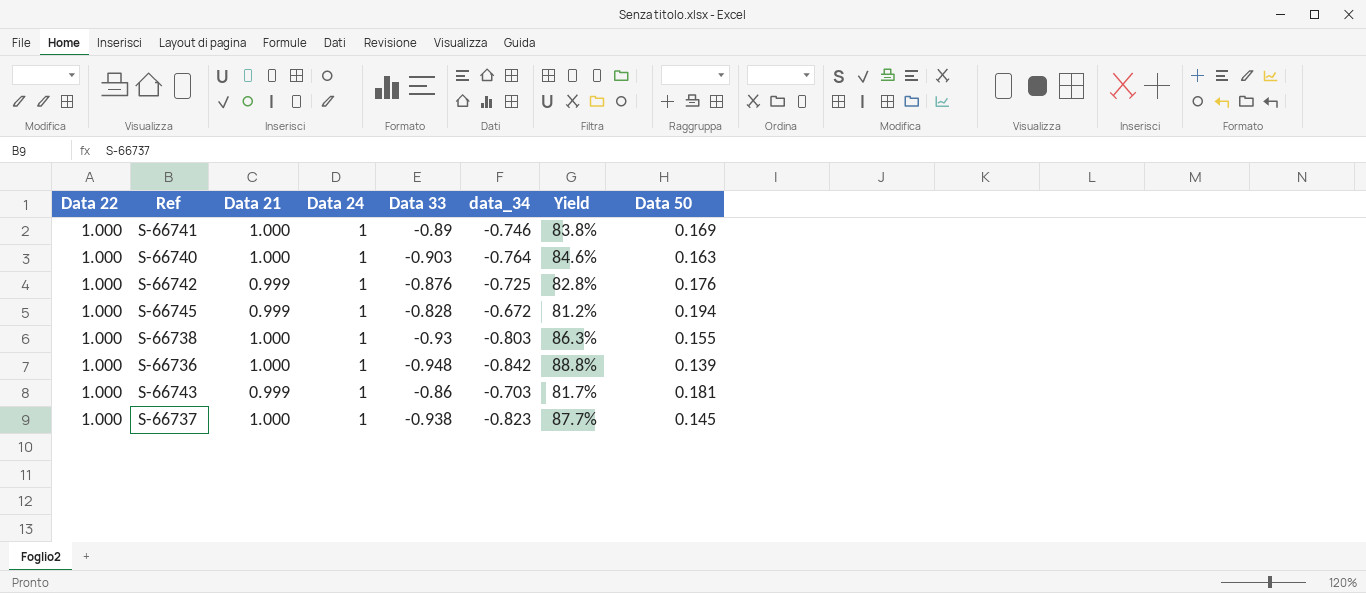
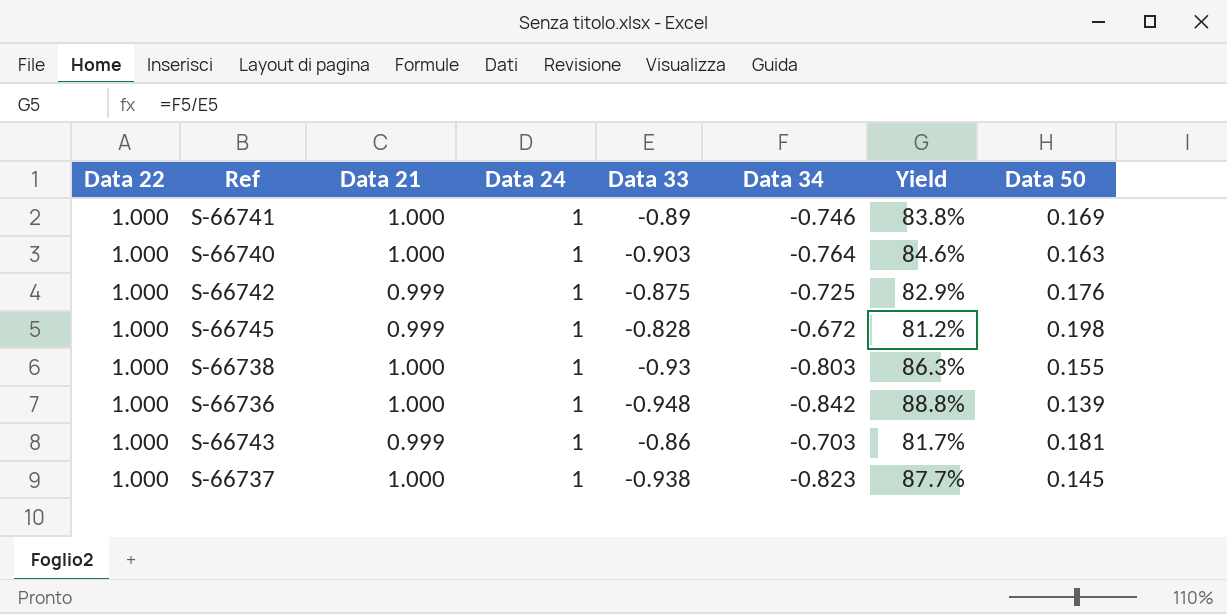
column name: data_34 -> Data 34
S-66742 | Data 33: -0.876 -> -0.875
S-66742 | Yield: 82.8% -> 82.9%
S-66745 | Data 50: 0.194 -> 0.198

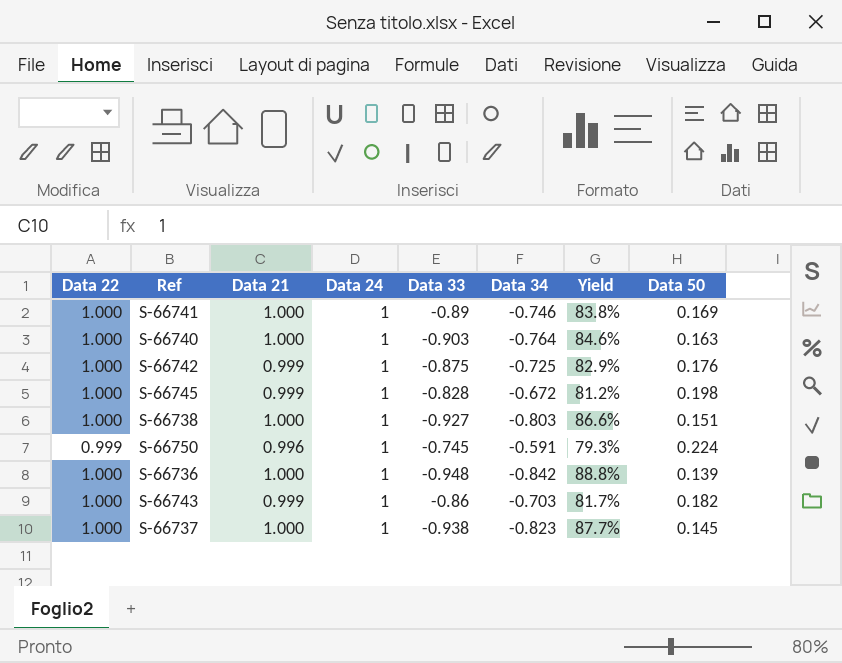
S-66738 | Data 33: -0.93 -> -0.927
S-66738 | Yield: 86.3% -> 86.6%
S-66738 | Data 50: 0.155 -> 0.151
row S-66750: none -> 0.999 | 0.996 | 1 | -0.745 | -0.591 | 79.3% | 0.224
S-66743 | Data 50: 0.181 -> 0.182

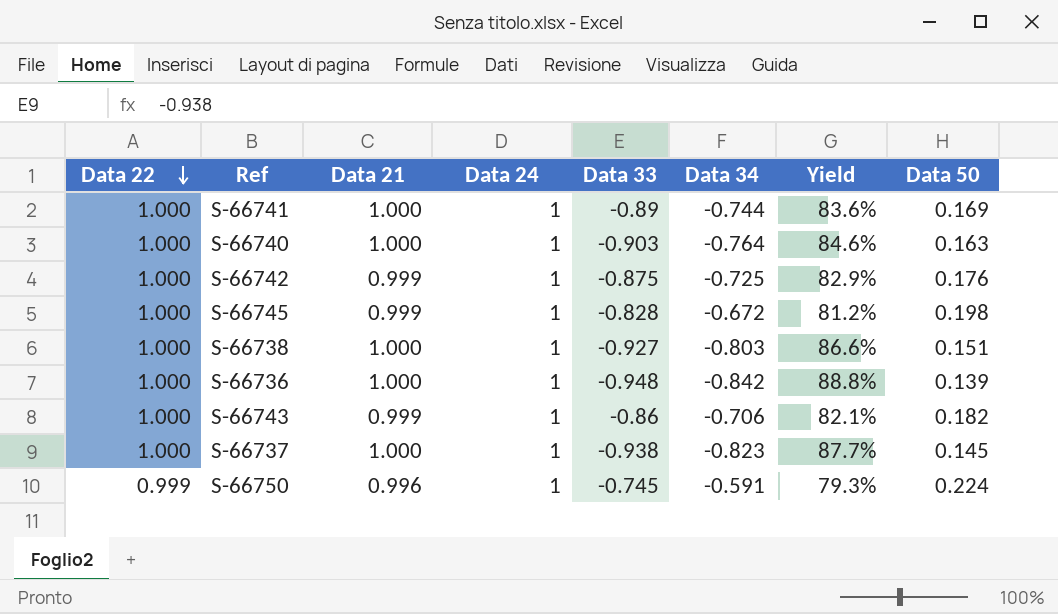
row order: none -> Data 22 descending
S-66741 | Data 34: -0.746 -> -0.744
S-66741 | Yield: 83.8% -> 83.6%
S-66743 | Data 34: -0.703 -> -0.706
S-66743 | Yield: 81.7% -> 82.1%

